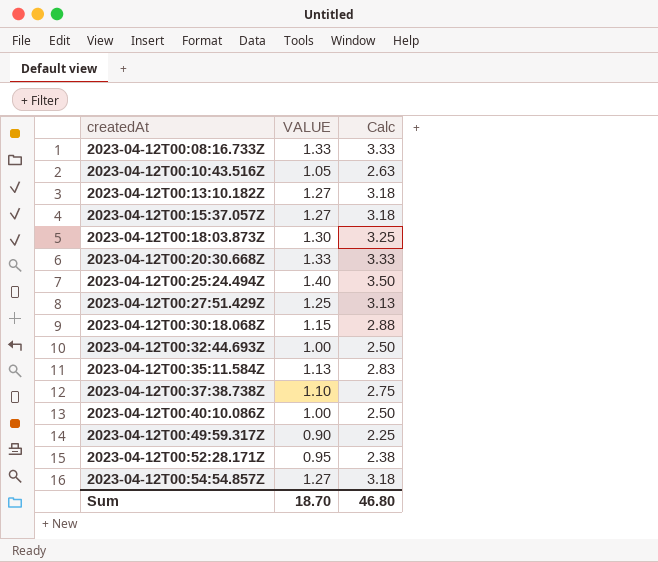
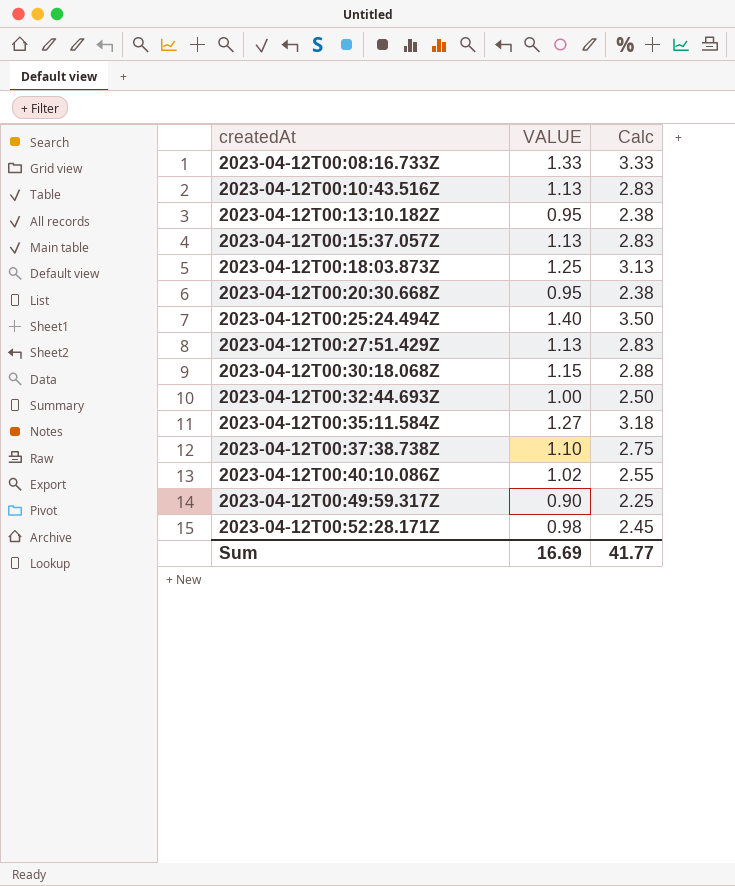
row 2023-04-12T00:54:54.857Z: 1.27 | 3.18 -> none
2023-04-12T00:10:43.516Z | VALUE: 1.05 -> 1.13
2023-04-12T00:10:43.516Z | Calc: 2.63 -> 2.83
2023-04-12T00:13:10.182Z | VALUE: 1.27 -> 0.95
2023-04-12T00:13:10.182Z | Calc: 3.18 -> 2.38
2023-04-12T00:15:37.057Z | VALUE: 1.27 -> 1.13
2023-04-12T00:15:37.057Z | Calc: 3.18 -> 2.83
2023-04-12T00:18:03.873Z | VALUE: 1.30 -> 1.25
2023-04-12T00:18:03.873Z | Calc: 3.25 -> 3.13
2023-04-12T00:20:30.668Z | VALUE: 1.33 -> 0.95
2023-04-12T00:20:30.668Z | Calc: 3.33 -> 2.38
2023-04-12T00:27:51.429Z | VALUE: 1.25 -> 1.13
2023-04-12T00:27:51.429Z | Calc: 3.13 -> 2.83
2023-04-12T00:35:11.584Z | VALUE: 1.13 -> 1.27
2023-04-12T00:35:11.584Z | Calc: 2.83 -> 3.18
2023-04-12T00:40:10.086Z | VALUE: 1.00 -> 1.02
2023-04-12T00:40:10.086Z | Calc: 2.50 -> 2.55
2023-04-12T00:52:28.171Z | VALUE: 0.95 -> 0.98
2023-04-12T00:52:28.171Z | Calc: 2.38 -> 2.45
Sum | VALUE: 18.70 -> 16.69
Sum | Calc: 46.80 -> 41.77

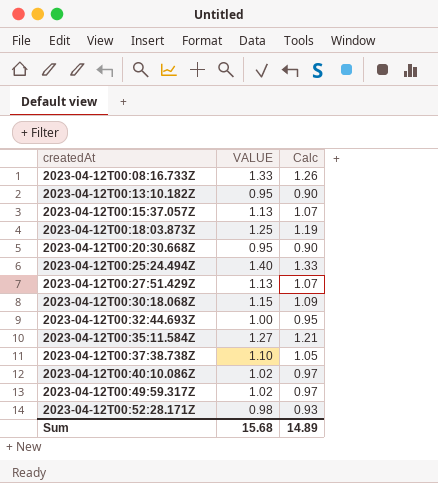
column Calc | formula: [VALUE] * 2.5 -> [VALUE] * 0.95
row 2023-04-12T00:10:43.516Z: 1.13 | 2.83 -> none
2023-04-12T00:49:59.317Z | VALUE: 0.90 -> 1.02
Sum | VALUE: 16.69 -> 15.68
Sum | Calc: 41.77 -> 14.89

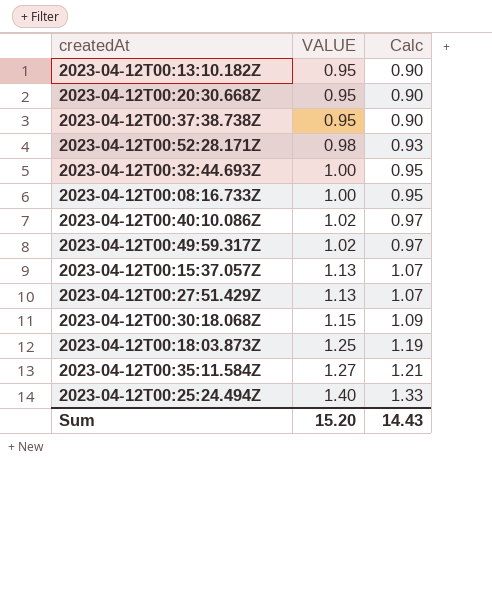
row order: createdAt ascending -> VALUE ascending
2023-04-12T00:37:38.738Z | VALUE: 1.10 -> 0.95
2023-04-12T00:37:38.738Z | Calc: 1.05 -> 0.90
2023-04-12T00:08:16.733Z | VALUE: 1.33 -> 1.00
2023-04-12T00:08:16.733Z | Calc: 1.26 -> 0.95
Sum | VALUE: 15.68 -> 15.20
Sum | Calc: 14.89 -> 14.43

